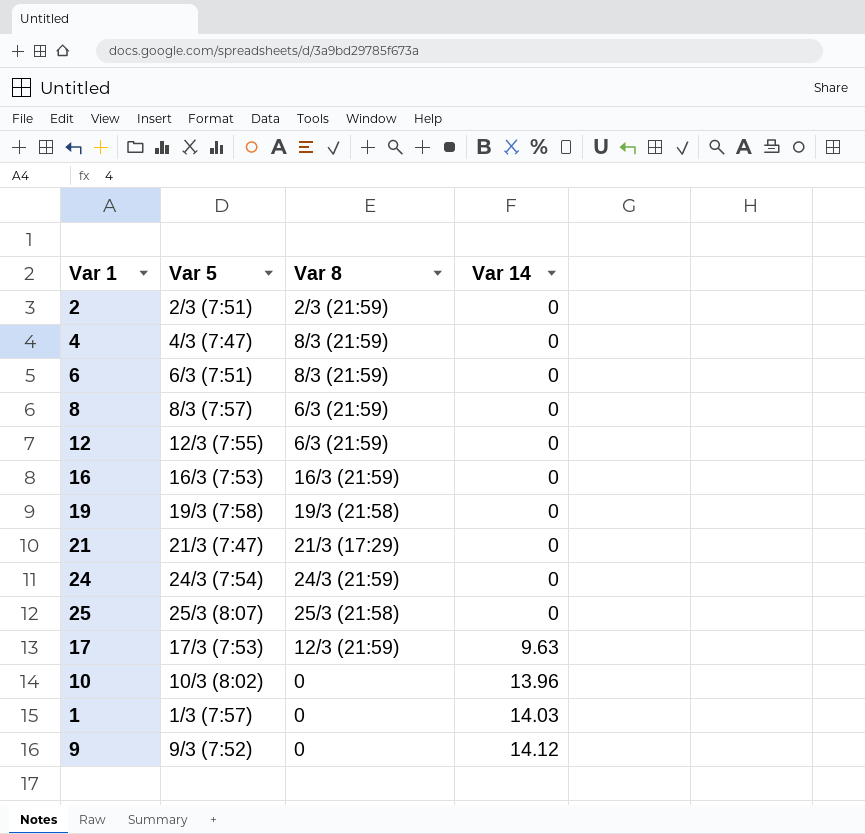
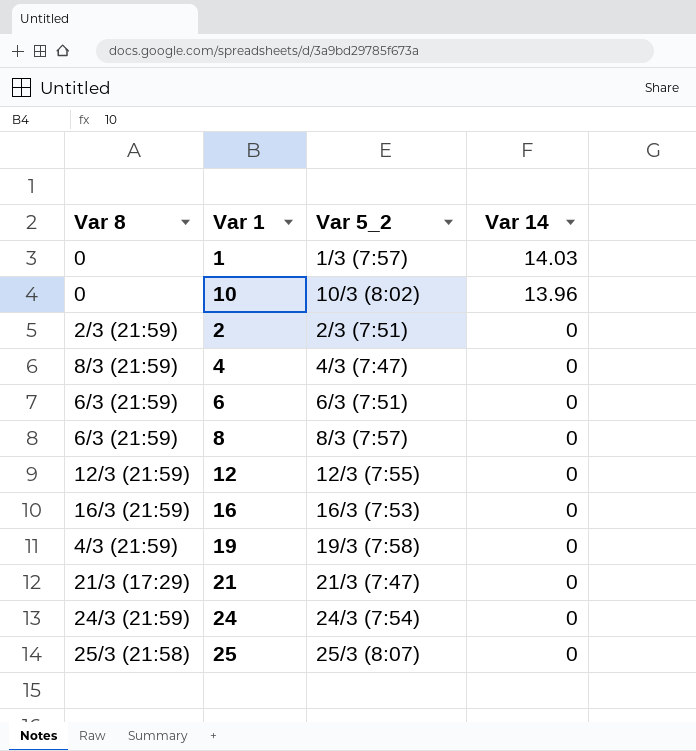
row order: Var 14 ascending -> Var 14 descending
column Var 8 | position: 3 -> 1
column name: Var 5 -> Var 5_2
row 17: 17/3 (7:53) | 12/3 (21:59) | 9.63 -> none
row 9: 9/3 (7:52) | 0 | 14.12 -> none
6 | Var 8: 8/3 (21:59) -> 6/3 (21:59)
12 | Var 8: 6/3 (21:59) -> 12/3 (21:59)
19 | Var 8: 19/3 (21:58) -> 4/3 (21:59)

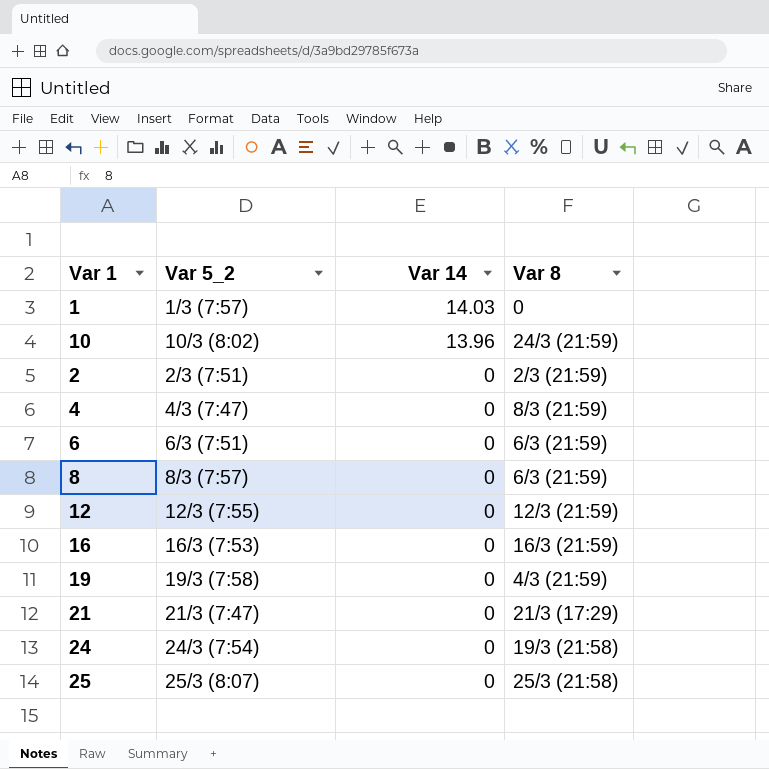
column Var 8 | position: 1 -> 4
10 | Var 8: 0 -> 24/3 (21:59)
24 | Var 8: 24/3 (21:59) -> 19/3 (21:58)

